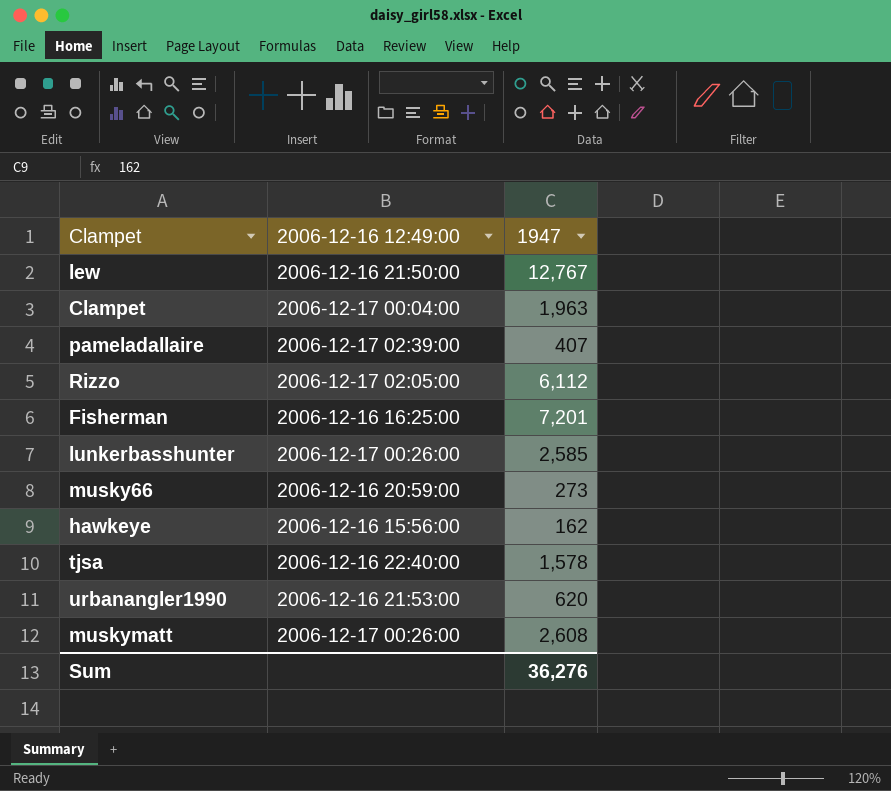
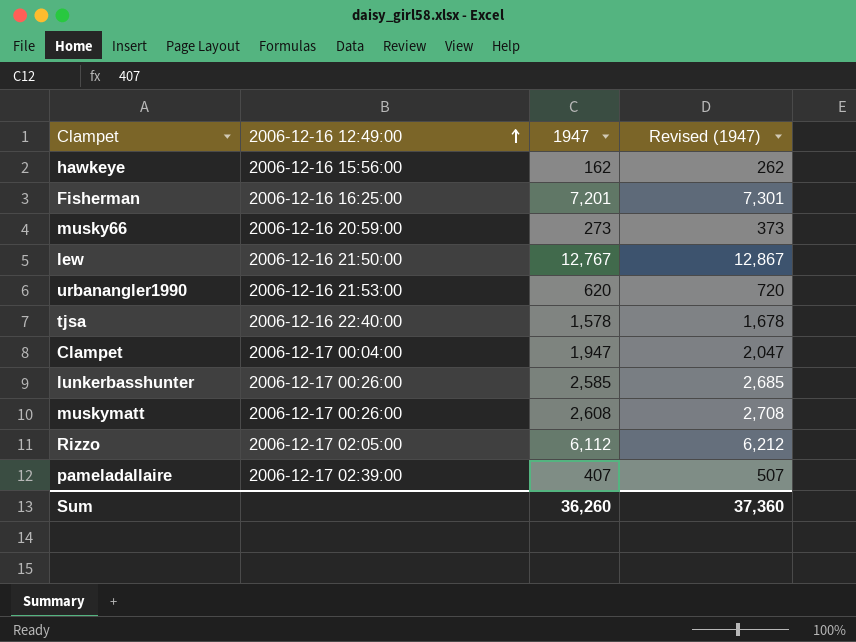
row order: none -> 2006-12-16 12:49:00 ascending
column Revised (1947) | formula: none -> [1947] + 100
Clampet | 1947: 1,963 -> 1,947
Sum | 1947: 36,276 -> 36,260

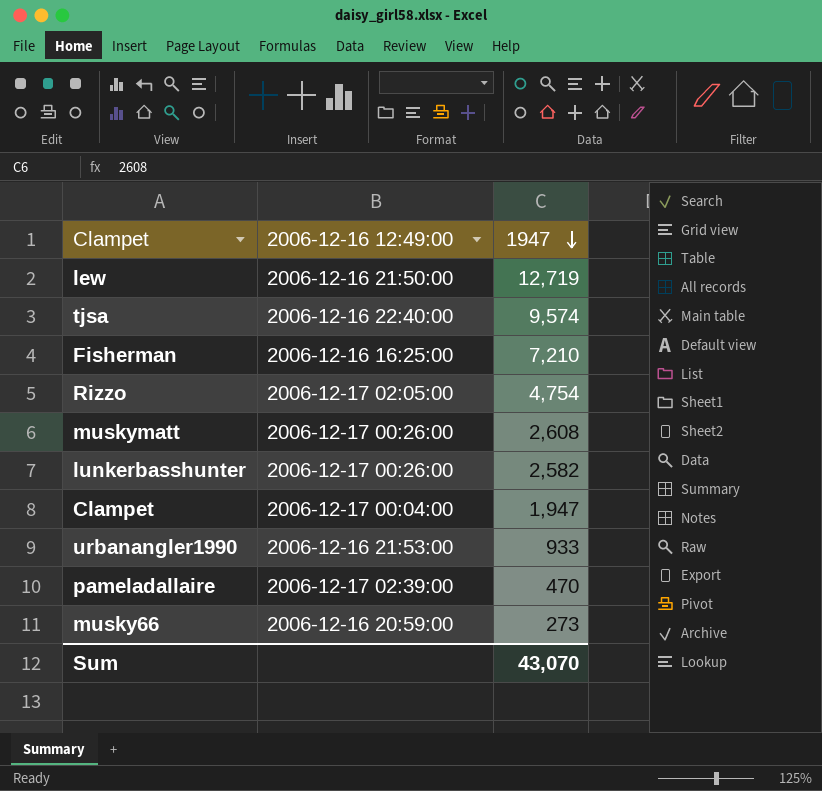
row order: 2006-12-16 12:49:00 ascending -> 1947 descending
column Revised (1947) | formula: [1947] + 100 -> none
row hawkeye: 2006-12-16 15:56:00 | 162 | 262 -> none
lew | 1947: 12,767 -> 12,719
tjsa | 1947: 1,578 -> 9,574
Fisherman | 1947: 7,201 -> 7,210
Rizzo | 1947: 6,112 -> 4,754
lunkerbasshunter | 1947: 2,585 -> 2,582
urbanangler1990 | 1947: 620 -> 933
pameladallaire | 1947: 407 -> 470
Sum | 1947: 36,260 -> 43,070

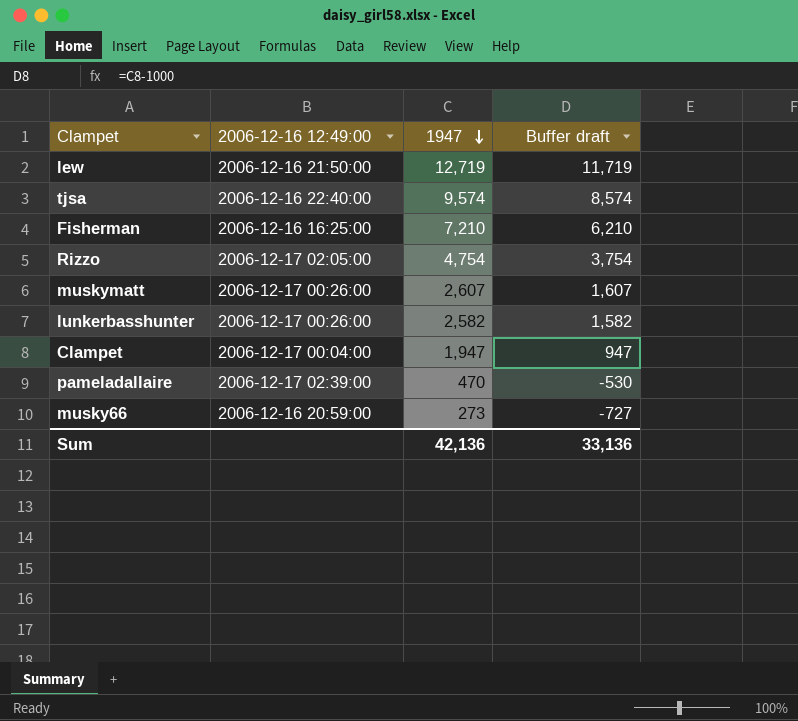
column Buffer draft | formula: none -> [1947] - 1000
row urbanangler1990: 2006-12-16 21:53:00 | 933 -> none
muskymatt | 1947: 2,608 -> 2,607
Sum | 1947: 43,070 -> 42,136

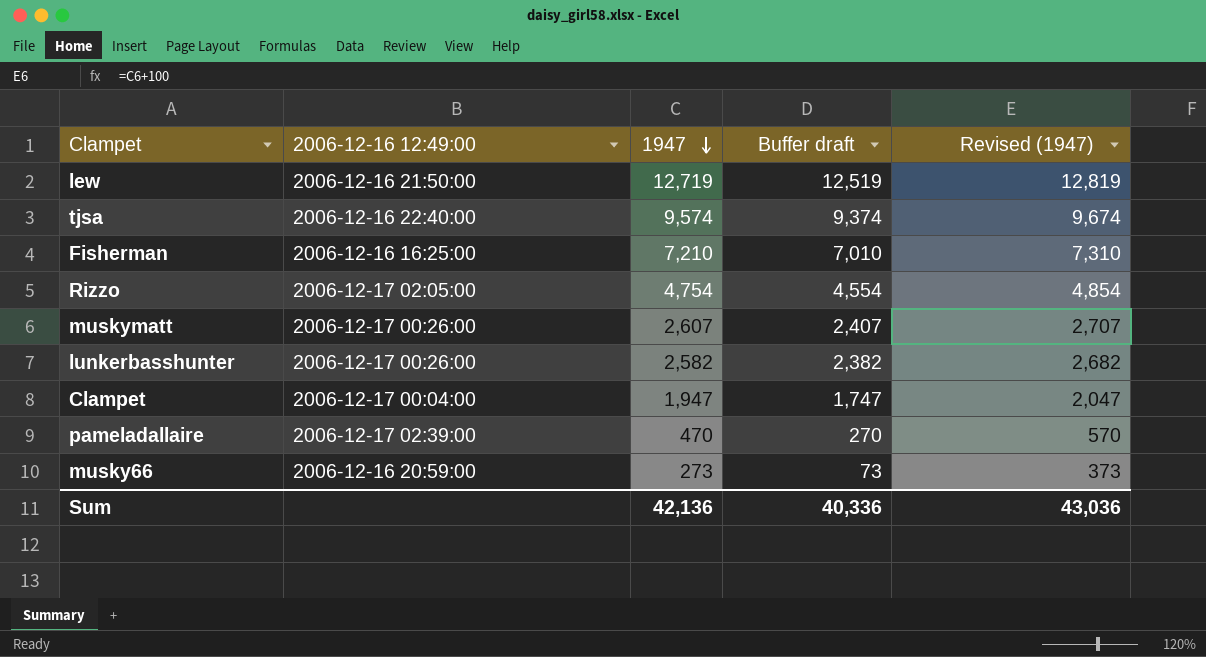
column Buffer draft | formula: [1947] - 1000 -> [1947] - 200
column Revised (1947) | formula: none -> [1947] + 100
Sum | Buffer draft: 33,136 -> 40,336

